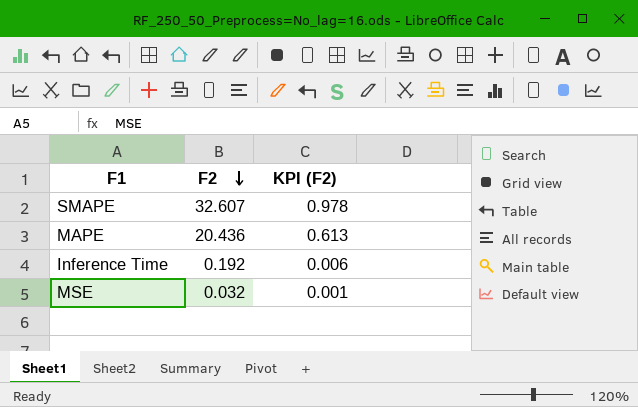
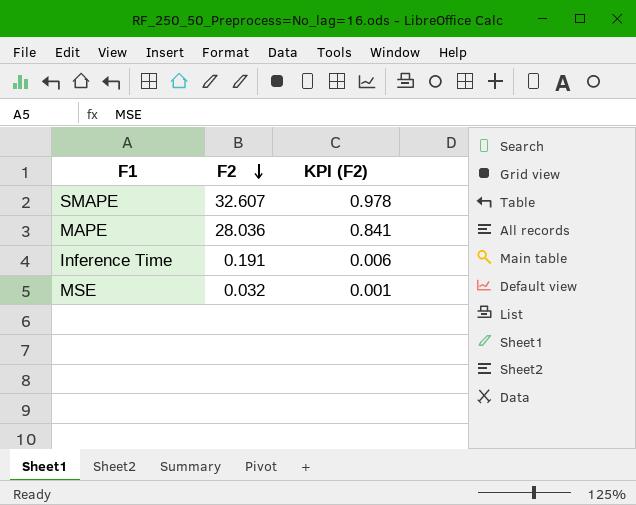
MAPE | F2: 20.436 -> 28.036
MAPE | KPI (F2): 0.613 -> 0.841
Inference Time | F2: 0.192 -> 0.191

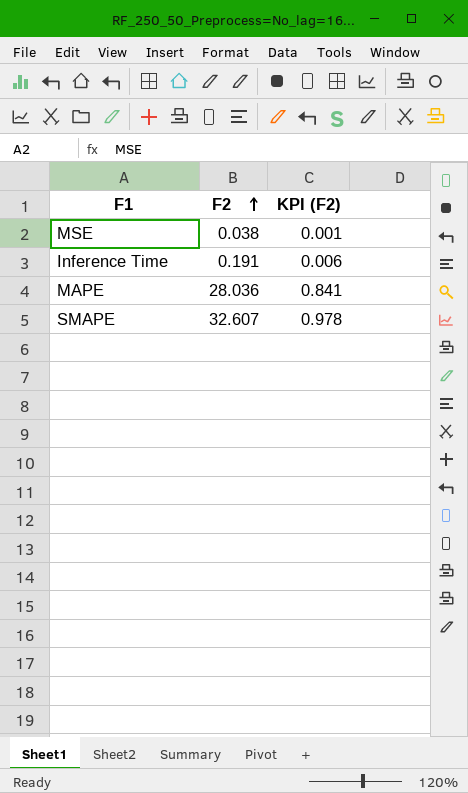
row order: F2 descending -> F2 ascending
MSE | F2: 0.032 -> 0.038

